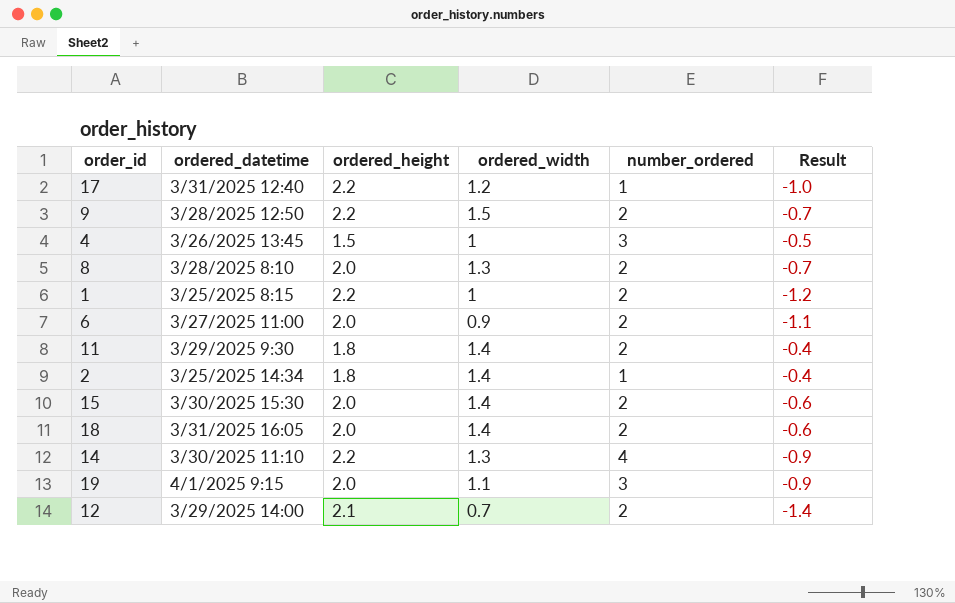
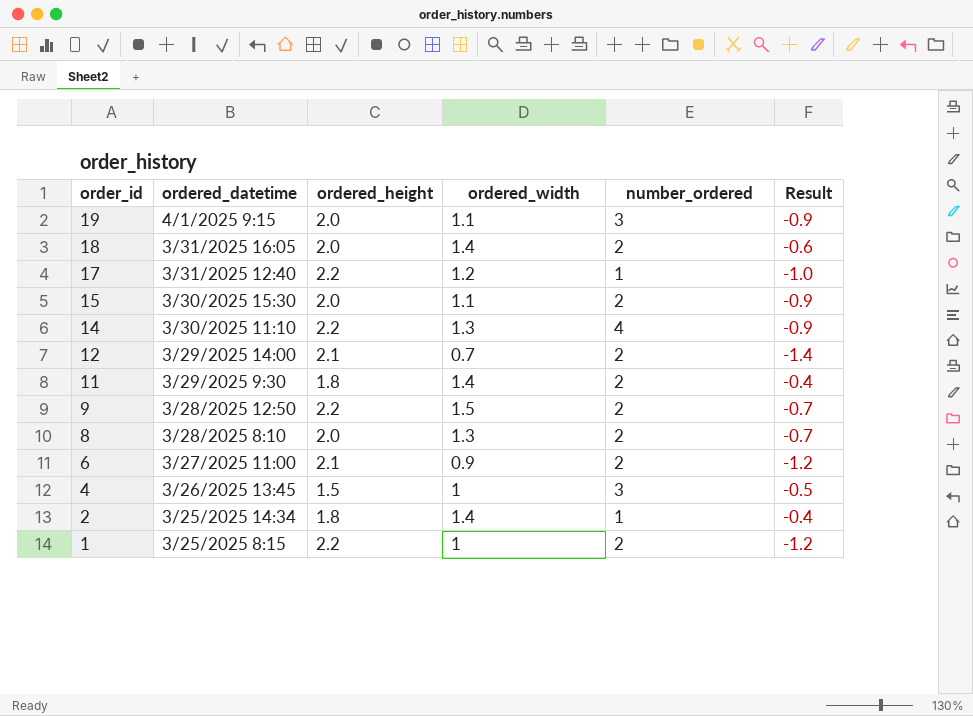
row order: none -> order_id descending
15 | ordered_width: 1.4 -> 1.1
15 | Result: -0.6 -> -0.9
6 | ordered_height: 2.0 -> 2.1
6 | Result: -1.1 -> -1.2

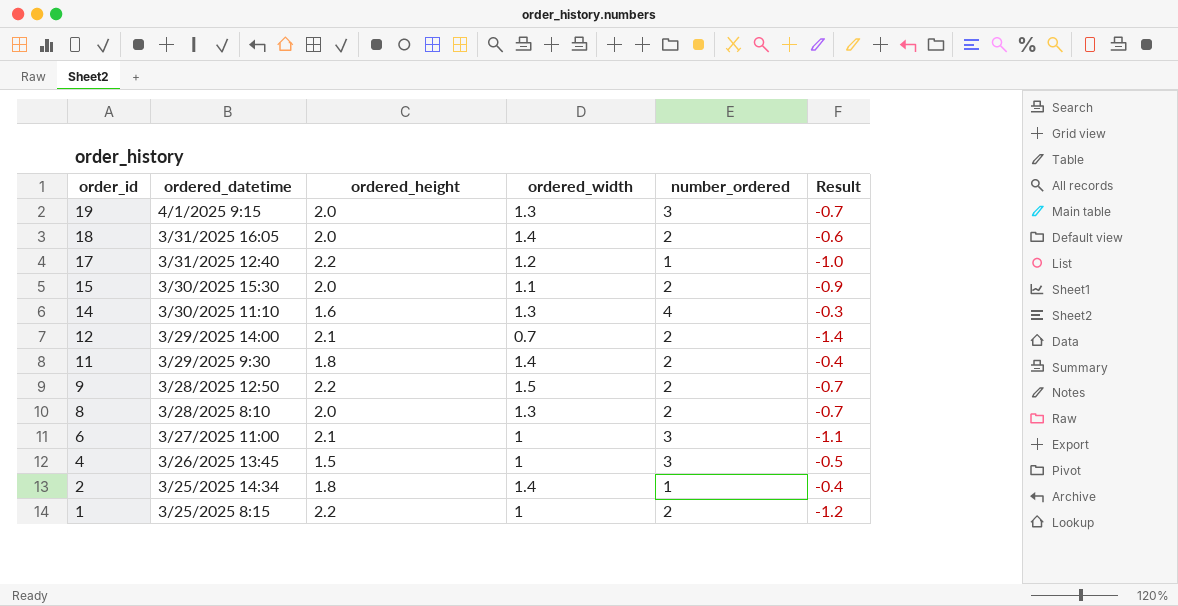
19 | ordered_width: 1.1 -> 1.3
19 | Result: -0.9 -> -0.7
14 | ordered_height: 2.2 -> 1.6
14 | Result: -0.9 -> -0.3
6 | ordered_width: 0.9 -> 1
6 | number_ordered: 2 -> 3
6 | Result: -1.2 -> -1.1

